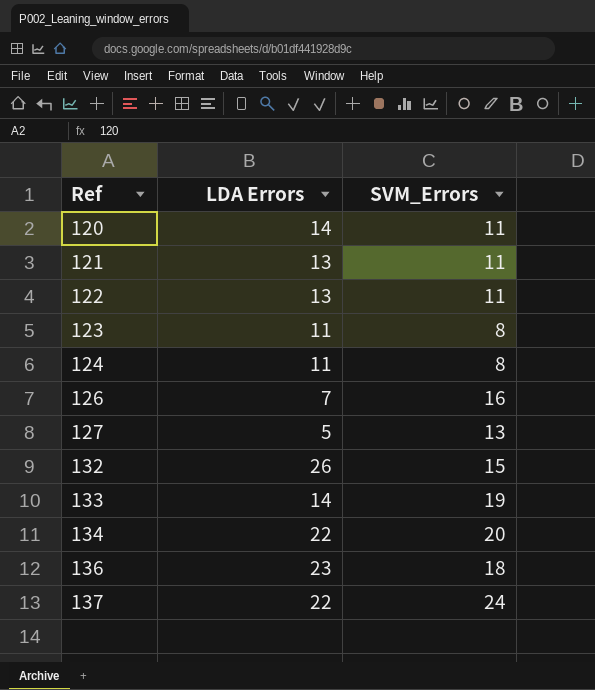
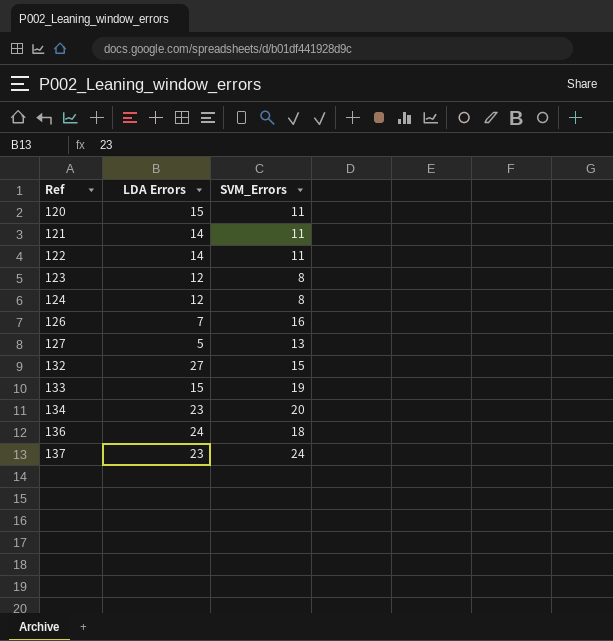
120 | LDA Errors: 14 -> 15
121 | LDA Errors: 13 -> 14
122 | LDA Errors: 13 -> 14
123 | LDA Errors: 11 -> 12
124 | LDA Errors: 11 -> 12
132 | LDA Errors: 26 -> 27
133 | LDA Errors: 14 -> 15
134 | LDA Errors: 22 -> 23
136 | LDA Errors: 23 -> 24
137 | LDA Errors: 22 -> 23

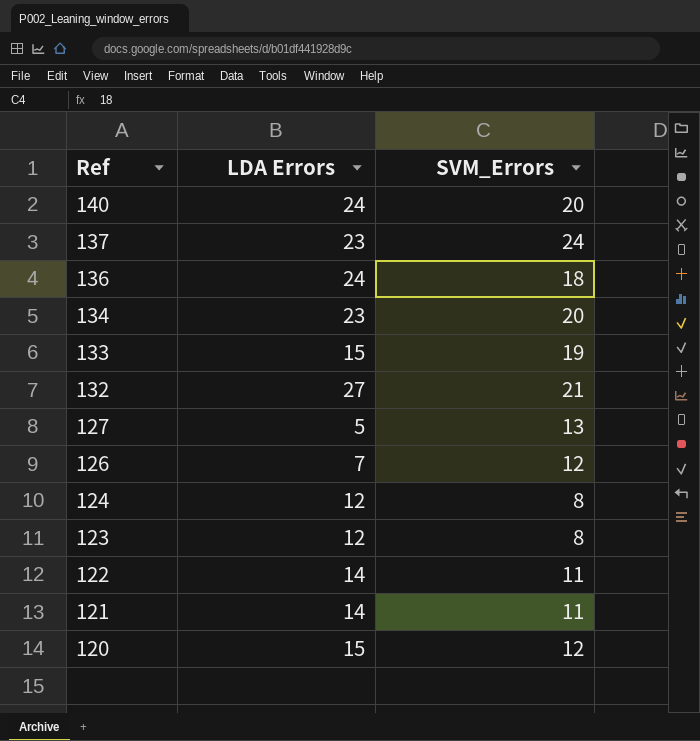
row order: Ref ascending -> Ref descending
row 140: none -> 24 | 20
132 | SVM_Errors: 15 -> 21
126 | SVM_Errors: 16 -> 12
120 | SVM_Errors: 11 -> 12

